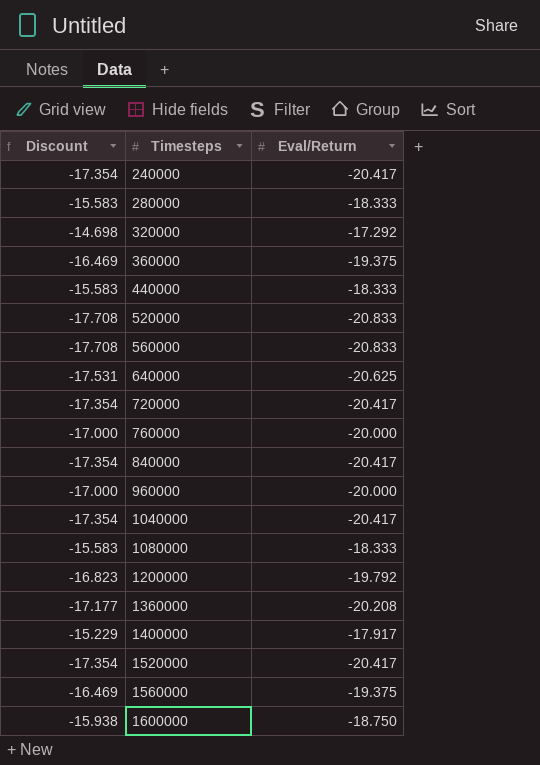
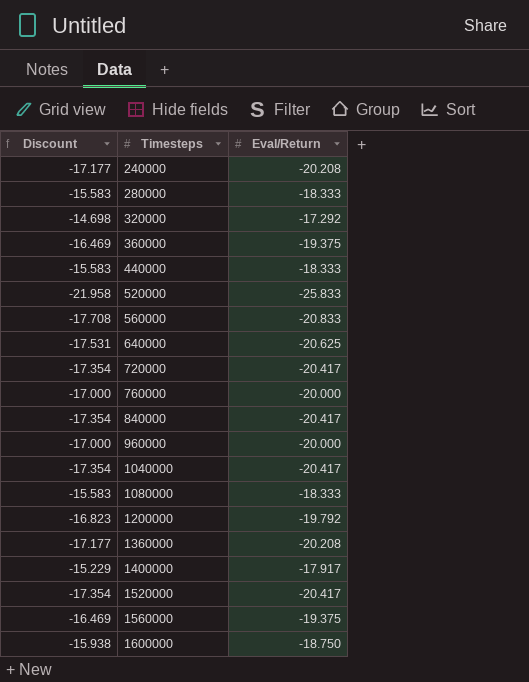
240000 | Discount: -17.354 -> -17.177
240000 | Eval/Return: -20.417 -> -20.208
520000 | Discount: -17.708 -> -21.958
520000 | Eval/Return: -20.833 -> -25.833

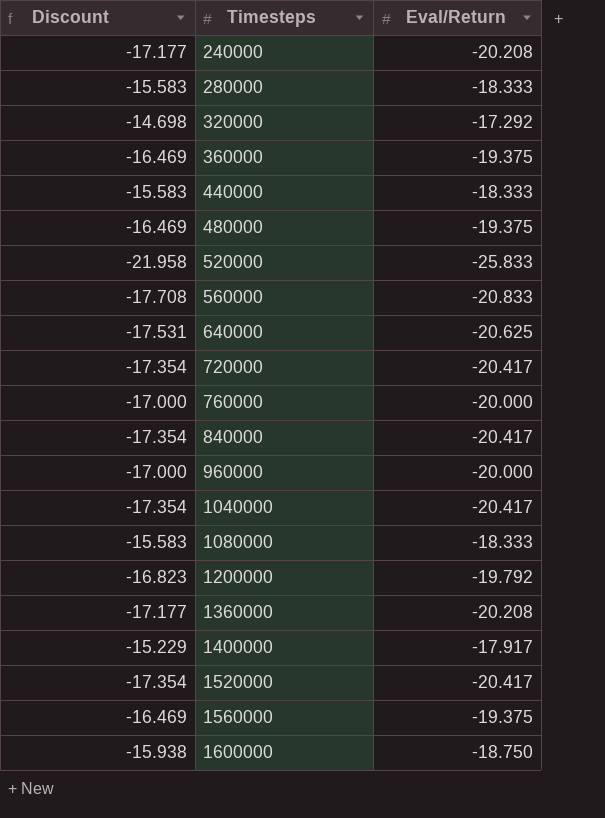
row 480000: none -> -16.469 | -19.375

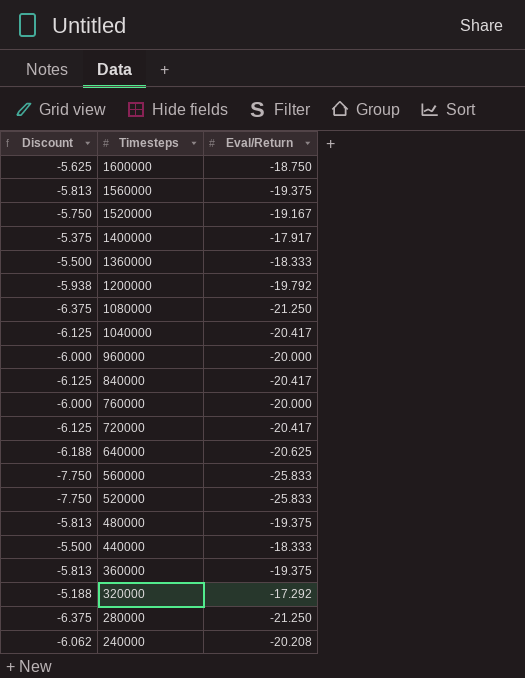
row order: Timesteps ascending -> Timesteps descending
column Discount | formula: [Eval/Return] * 0.85 -> [Eval/Return] * 0.3
1520000 | Eval/Return: -20.417 -> -19.167
1360000 | Eval/Return: -20.208 -> -18.333
1080000 | Eval/Return: -18.333 -> -21.250
560000 | Eval/Return: -20.833 -> -25.833
280000 | Eval/Return: -18.333 -> -21.250

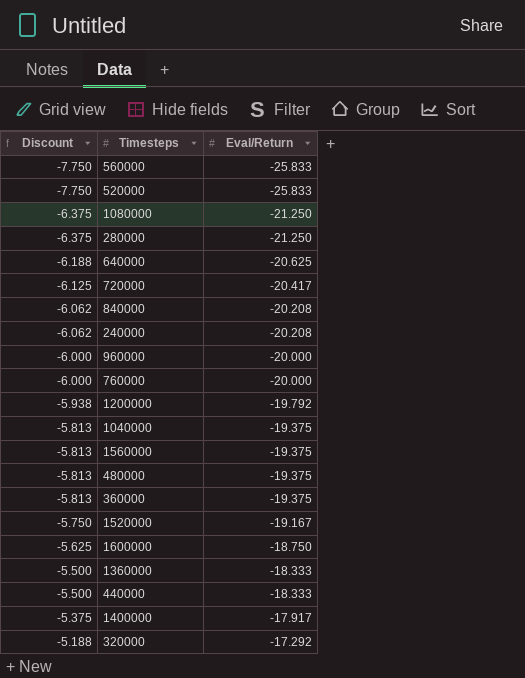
row order: Timesteps descending -> Discount ascending
840000 | Discount: -6.125 -> -6.062
840000 | Eval/Return: -20.417 -> -20.208
1040000 | Discount: -6.125 -> -5.813
1040000 | Eval/Return: -20.417 -> -19.375

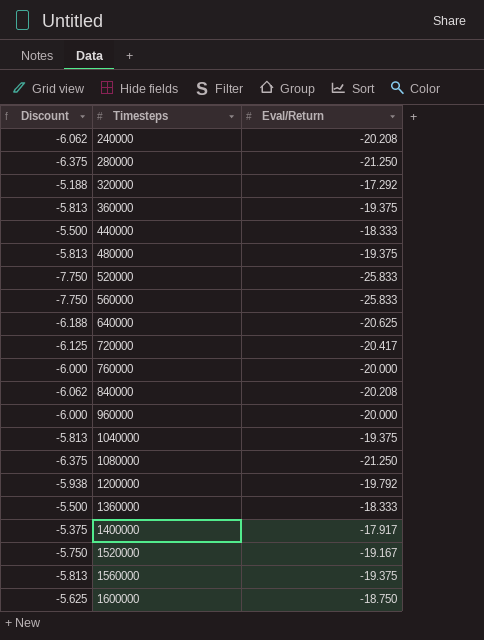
row order: Discount ascending -> Timesteps ascending

